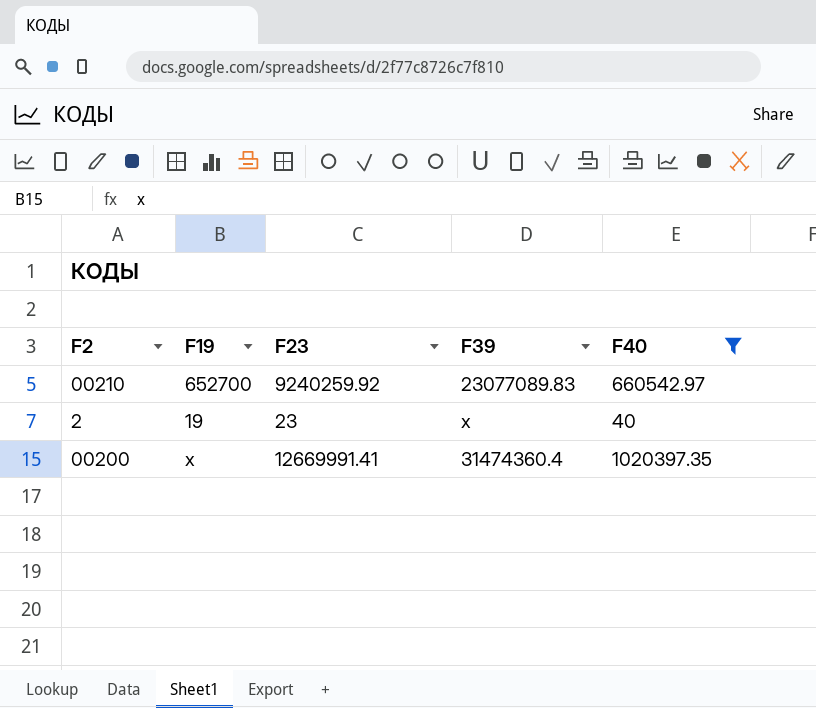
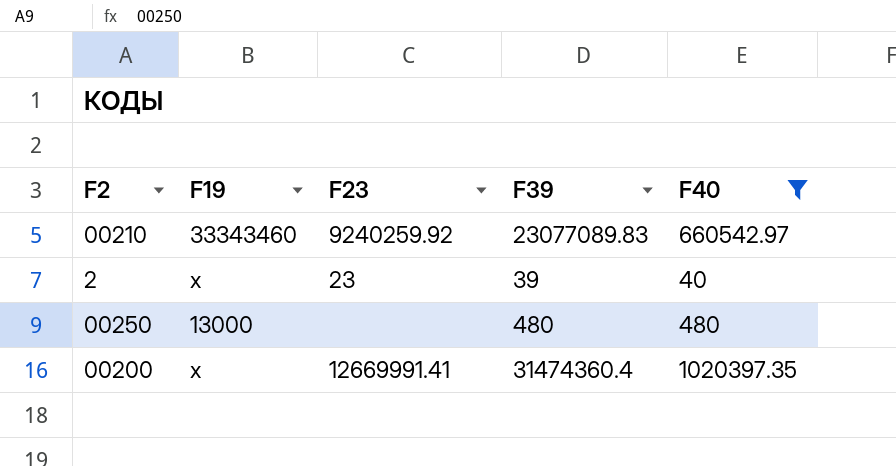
00210 | F19: 652700 -> 33343460
2 | F19: 19 -> х
2 | F39: х -> 39
row 00250: none -> 13000 | none | 480 | 480

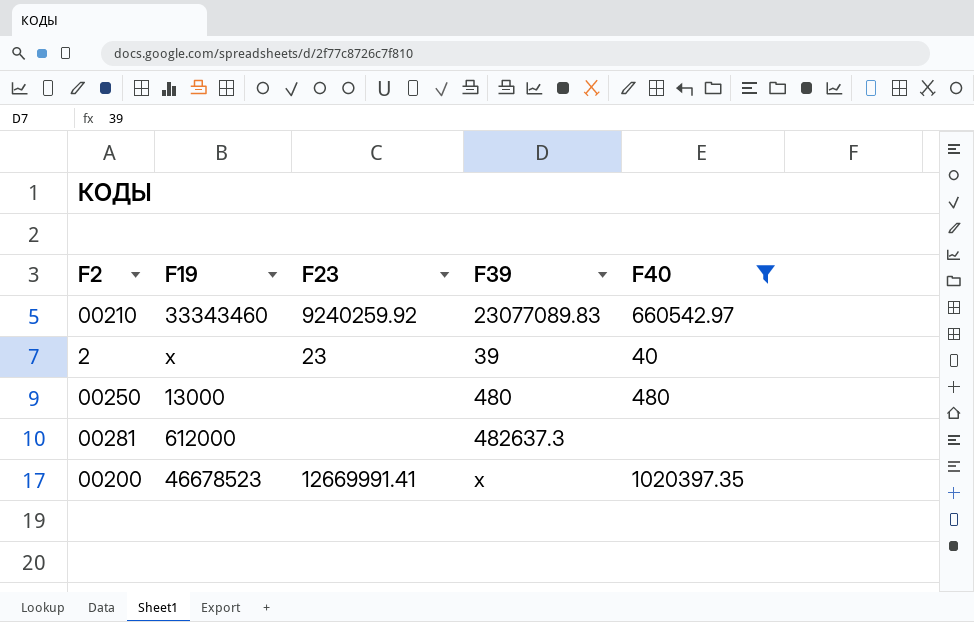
row 00281: none -> 612000 | none | 482637.3 | none
00200 | F19: х -> 46678523
00200 | F39: 31474360.4 -> х

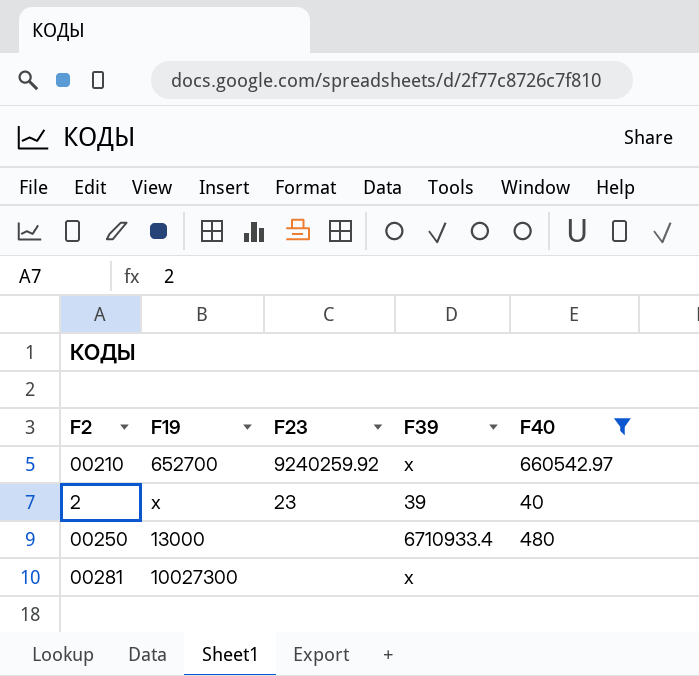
row 00200: 46678523 | 12669991.41 | х | 1020397.35 -> none
00210 | F19: 33343460 -> 652700
00210 | F39: 23077089.83 -> х
00250 | F39: 480 -> 6710933.4
00281 | F19: 612000 -> 10027300
00281 | F39: 482637.3 -> х

